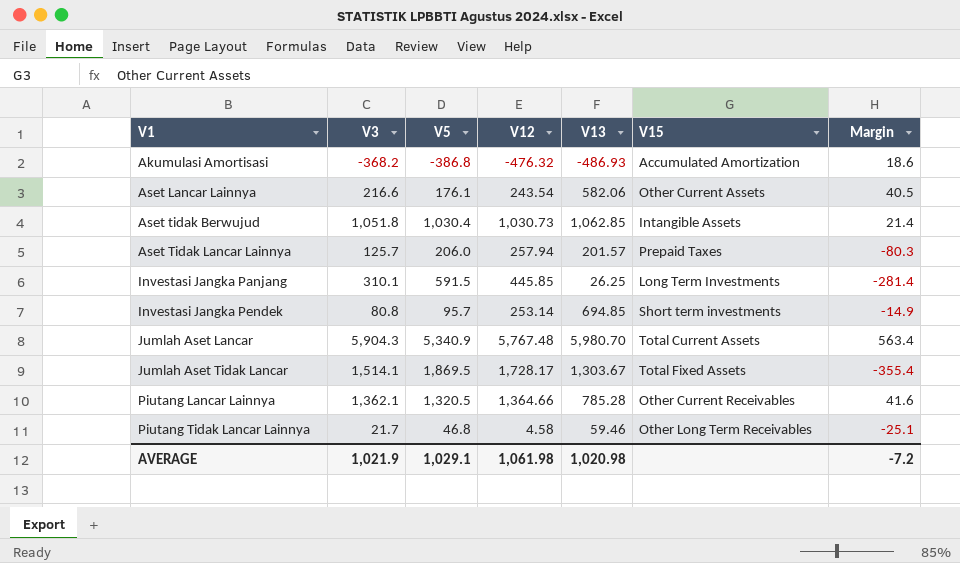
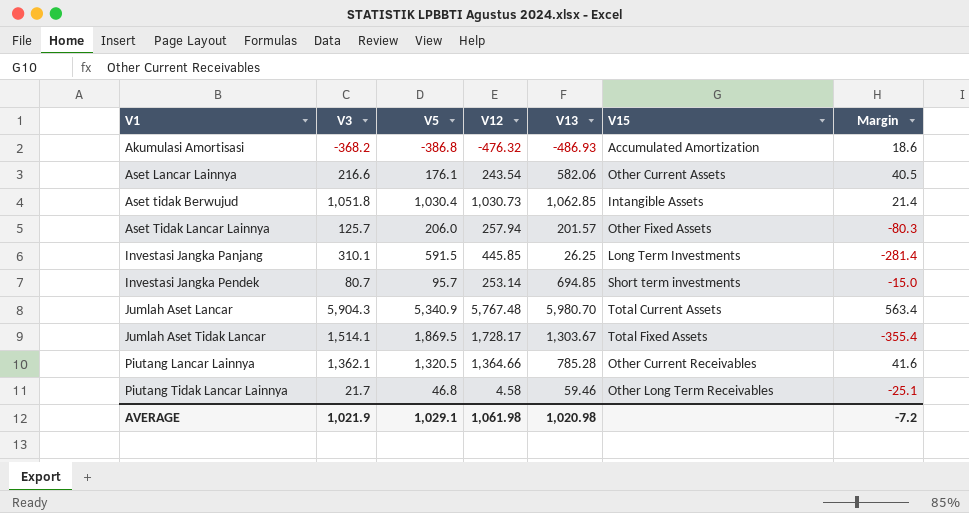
Aset Tidak Lancar Lainnya | V15: Prepaid Taxes -> Other Fixed Assets
Investasi Jangka Pendek | V3: 80.8 -> 80.7
Investasi Jangka Pendek | Margin: -14.9 -> -15.0

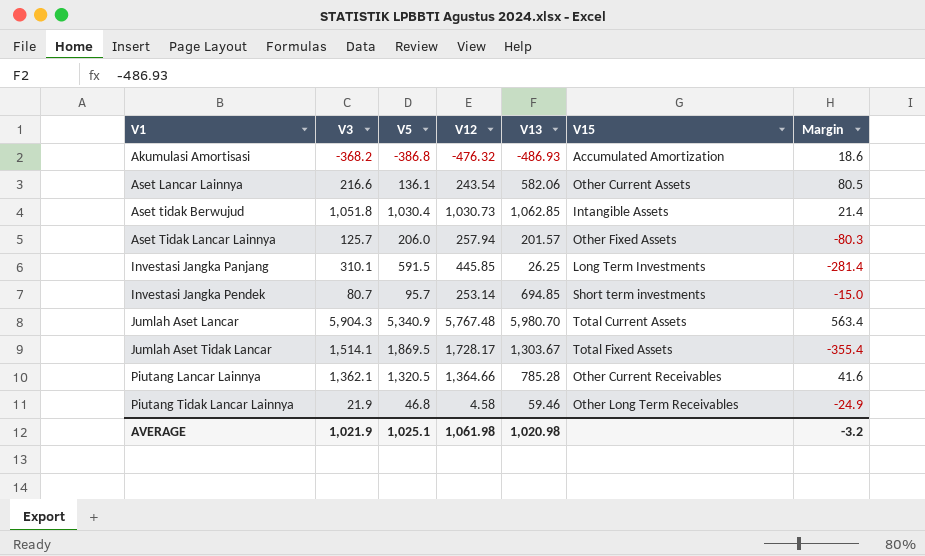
Aset Lancar Lainnya | V5: 176.1 -> 136.1
Aset Lancar Lainnya | Margin: 40.5 -> 80.5
Piutang Tidak Lancar Lainnya | V3: 21.7 -> 21.9
Piutang Tidak Lancar Lainnya | Margin: -25.1 -> -24.9
AVERAGE | V5: 1,029.1 -> 1,025.1
AVERAGE | Margin: -7.2 -> -3.2

